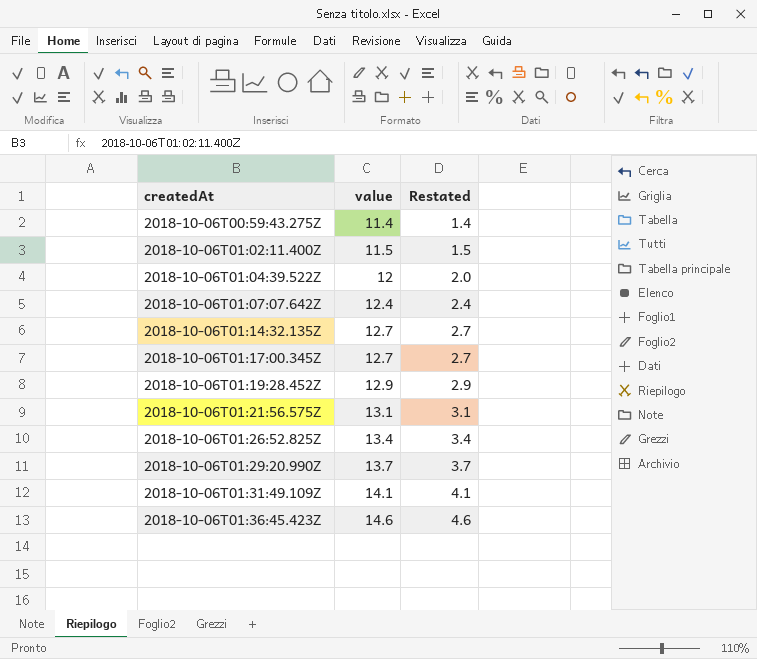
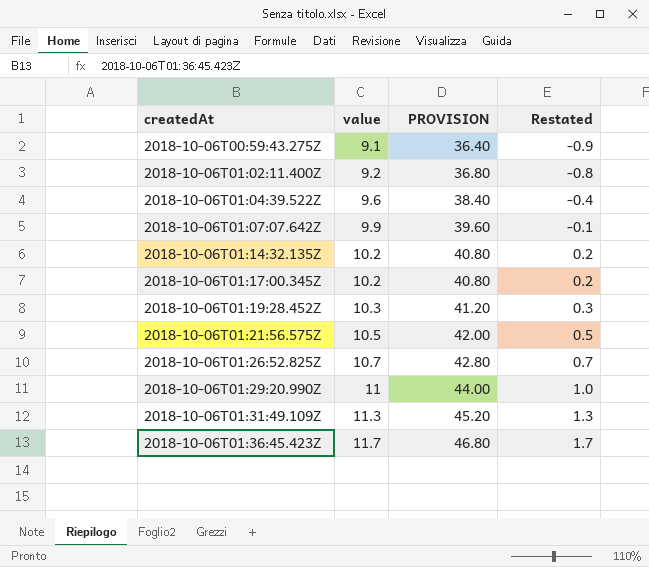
column PROVISION | formula: none -> [value] * 4
2018-10-06T00:59:43.275Z | value: 11.4 -> 9.1
2018-10-06T00:59:43.275Z | Restated: 1.4 -> -0.9
2018-10-06T01:02:11.400Z | value: 11.5 -> 9.2
2018-10-06T01:02:11.400Z | Restated: 1.5 -> -0.8
2018-10-06T01:04:39.522Z | value: 12 -> 9.6
2018-10-06T01:04:39.522Z | Restated: 2.0 -> -0.4
2018-10-06T01:07:07.642Z | value: 12.4 -> 9.9
2018-10-06T01:07:07.642Z | Restated: 2.4 -> -0.1
2018-10-06T01:14:32.135Z | value: 12.7 -> 10.2
2018-10-06T01:14:32.135Z | Restated: 2.7 -> 0.2
2018-10-06T01:17:00.345Z | value: 12.7 -> 10.2
2018-10-06T01:17:00.345Z | Restated: 2.7 -> 0.2
2018-10-06T01:19:28.452Z | value: 12.9 -> 10.3
2018-10-06T01:19:28.452Z | Restated: 2.9 -> 0.3
2018-10-06T01:21:56.575Z | value: 13.1 -> 10.5
2018-10-06T01:21:56.575Z | Restated: 3.1 -> 0.5
2018-10-06T01:26:52.825Z | value: 13.4 -> 10.7
2018-10-06T01:26:52.825Z | Restated: 3.4 -> 0.7
2018-10-06T01:29:20.990Z | value: 13.7 -> 11
2018-10-06T01:29:20.990Z | Restated: 3.7 -> 1.0
2018-10-06T01:31:49.109Z | value: 14.1 -> 11.3
2018-10-06T01:31:49.109Z | Restated: 4.1 -> 1.3
2018-10-06T01:36:45.423Z | value: 14.6 -> 11.7
2018-10-06T01:36:45.423Z | Restated: 4.6 -> 1.7

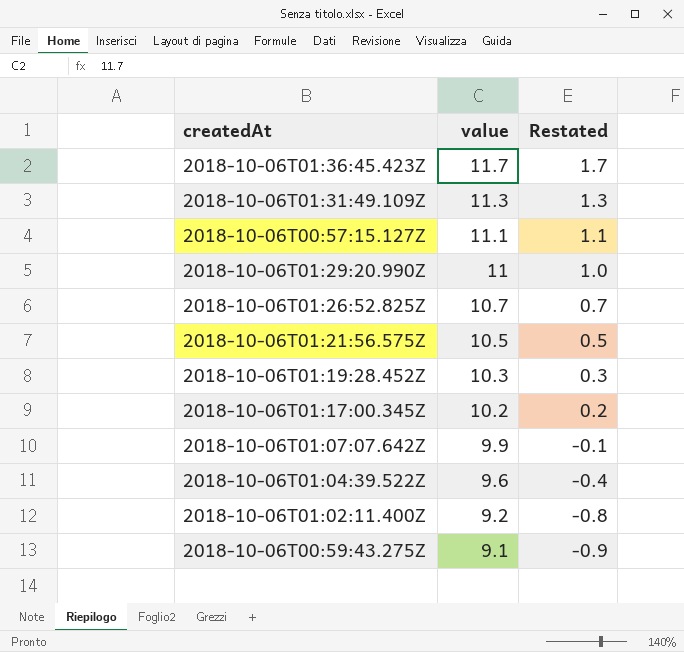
row order: createdAt ascending -> value descending
column PROVISION | formula: [value] * 4 -> none
row 2018-10-06T01:14:32.135Z: 10.2 | 40.80 | 0.2 -> none
row 2018-10-06T00:57:15.127Z: none -> 11.1 | 1.1

